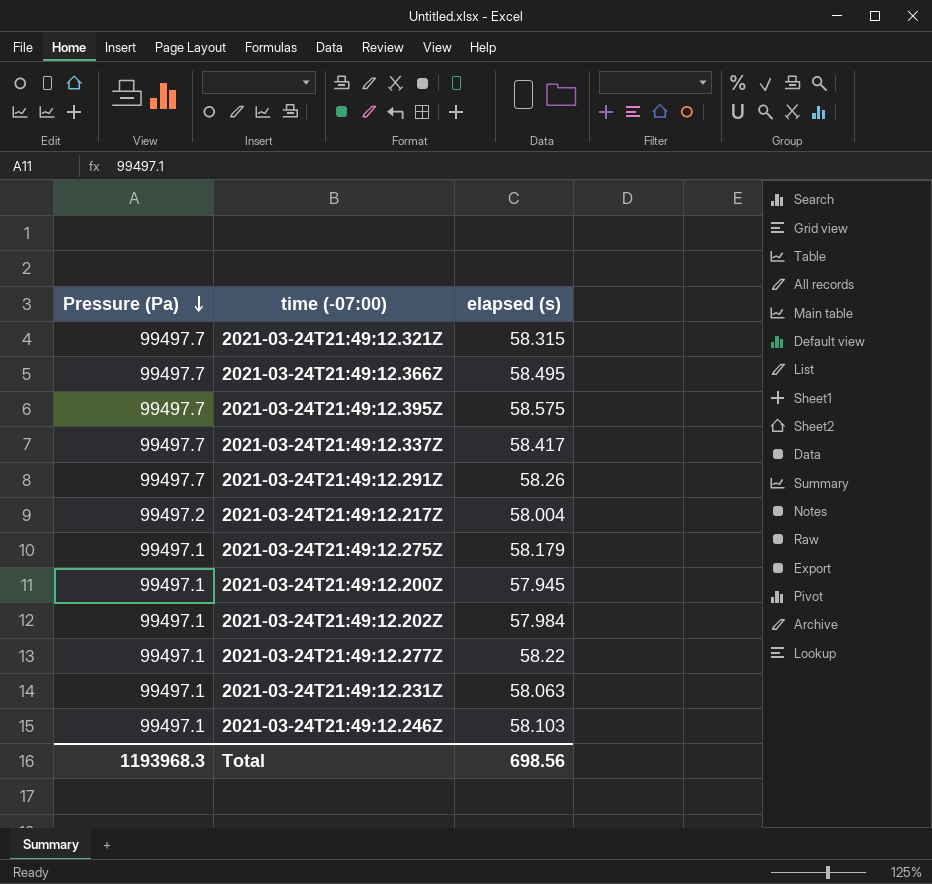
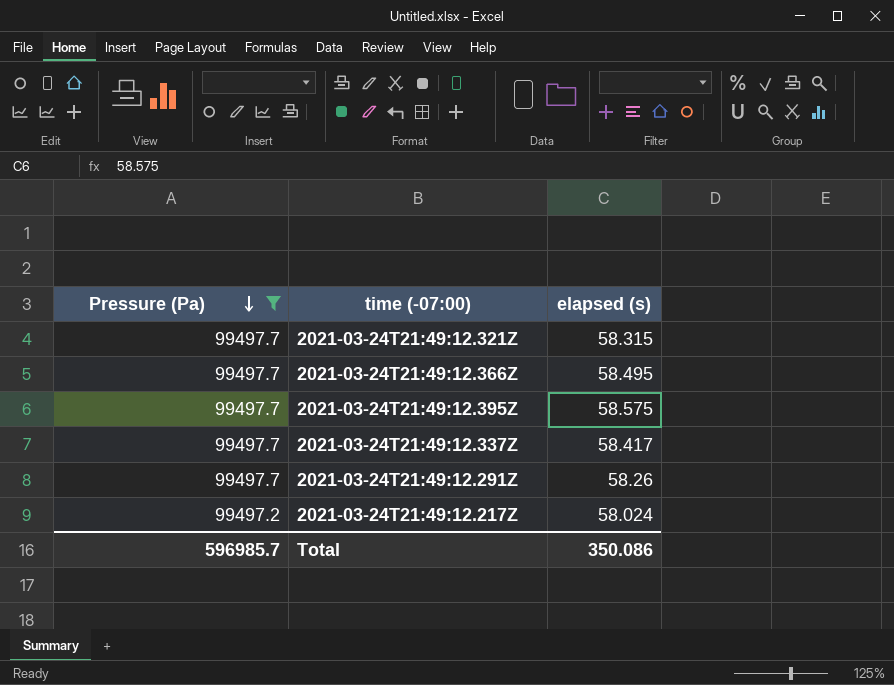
filter: none -> Pressure (Pa) != 99497.1
2021-03-24T21:49:12.217Z | elapsed (s): 58.004 -> 58.024
Total | Pressure (Pa): 1193968.3 -> 596985.7
Total | elapsed (s): 698.56 -> 350.086

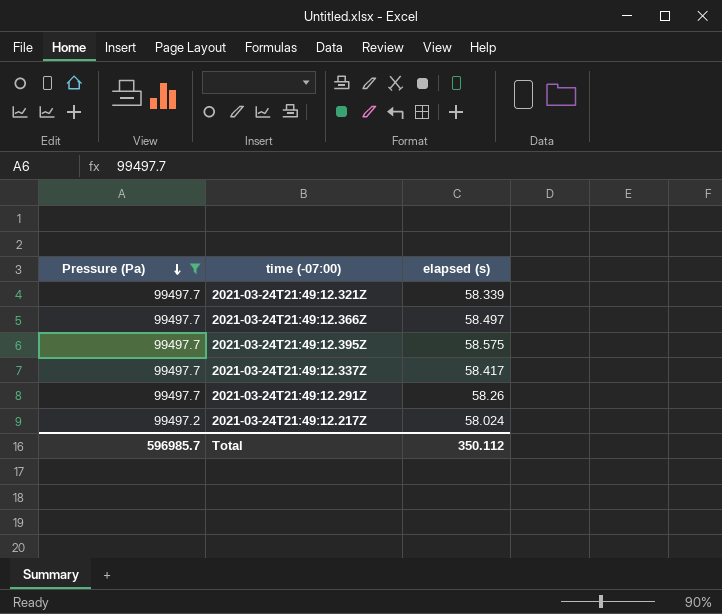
2021-03-24T21:49:12.321Z | elapsed (s): 58.315 -> 58.339
2021-03-24T21:49:12.366Z | elapsed (s): 58.495 -> 58.497
Total | elapsed (s): 350.086 -> 350.112

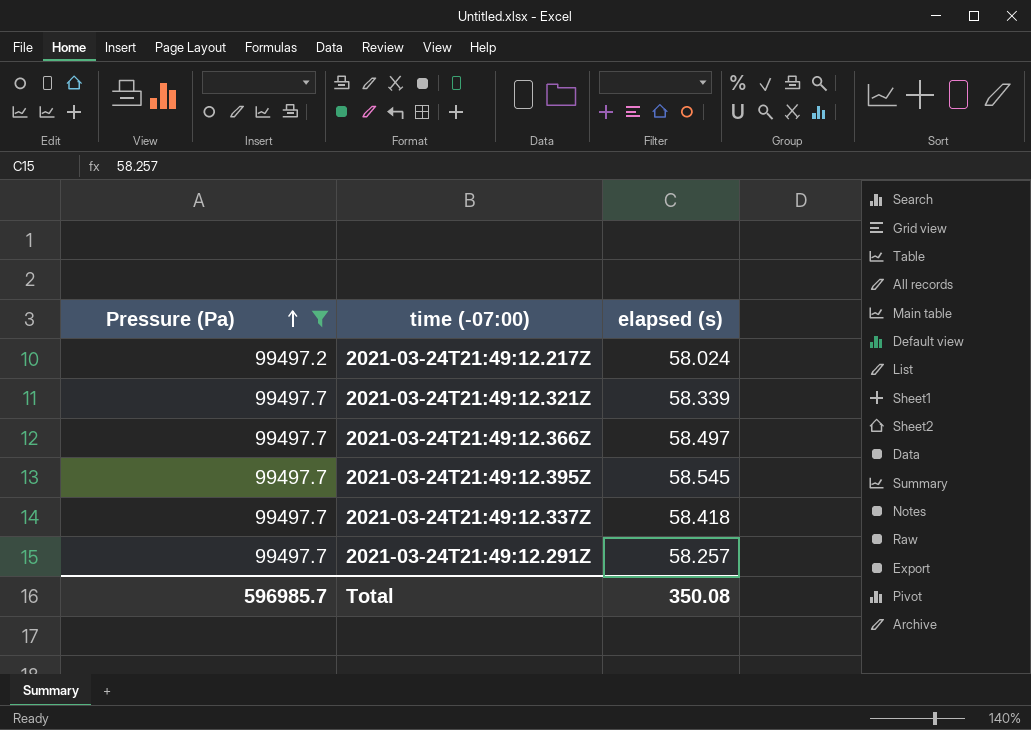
row order: Pressure (Pa) descending -> Pressure (Pa) ascending
2021-03-24T21:49:12.395Z | elapsed (s): 58.575 -> 58.545
2021-03-24T21:49:12.337Z | elapsed (s): 58.417 -> 58.418
2021-03-24T21:49:12.291Z | elapsed (s): 58.26 -> 58.257
Total | elapsed (s): 350.112 -> 350.08

